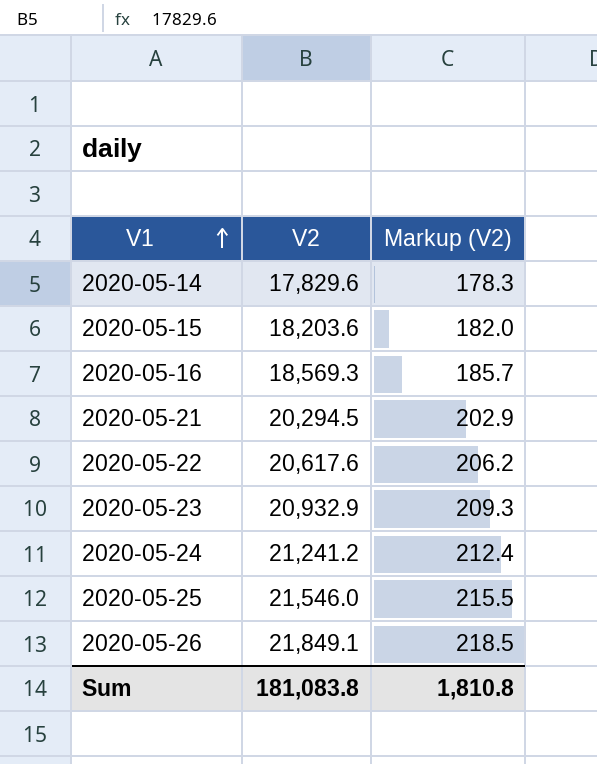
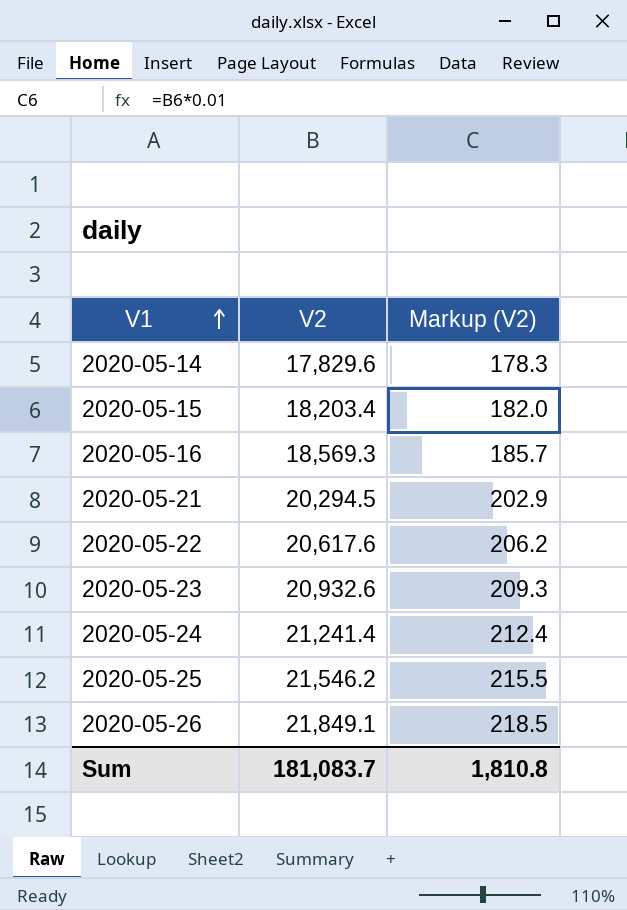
2020-05-15 | V2: 18,203.6 -> 18,203.4
2020-05-23 | V2: 20,932.9 -> 20,932.6
2020-05-24 | V2: 21,241.2 -> 21,241.4
2020-05-25 | V2: 21,546.0 -> 21,546.2
Sum | V2: 181,083.8 -> 181,083.7

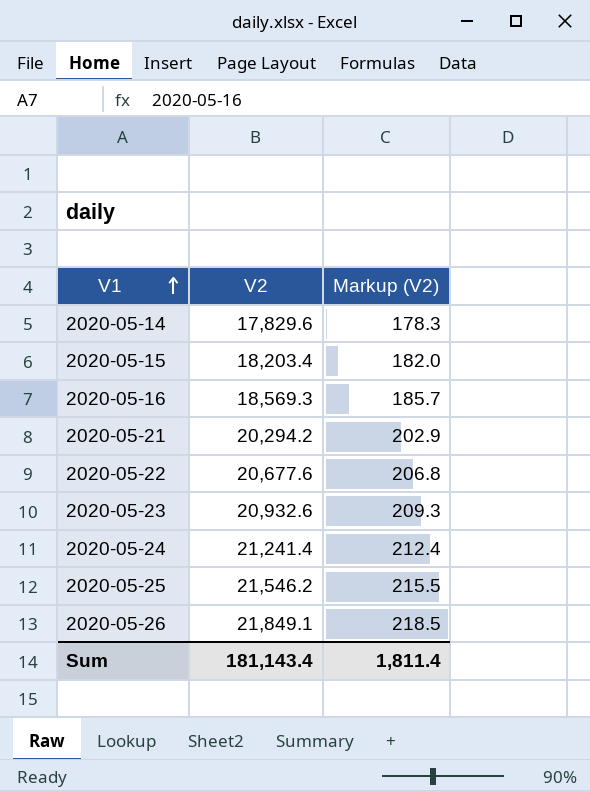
2020-05-21 | V2: 20,294.5 -> 20,294.2
2020-05-22 | V2: 20,617.6 -> 20,677.6
2020-05-22 | Markup (V2): 206.2 -> 206.8
Sum | V2: 181,083.7 -> 181,143.4
Sum | Markup (V2): 1,810.8 -> 1,811.4

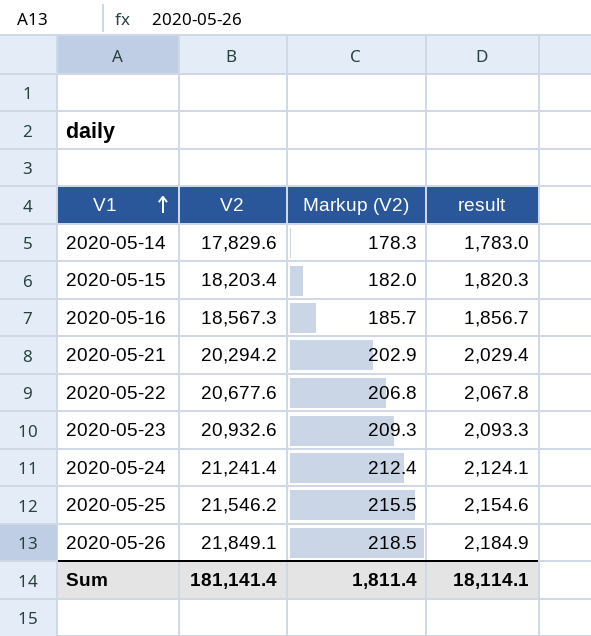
column result | formula: none -> [V2] * 0.1
2020-05-16 | V2: 18,569.3 -> 18,567.3
Sum | V2: 181,143.4 -> 181,141.4

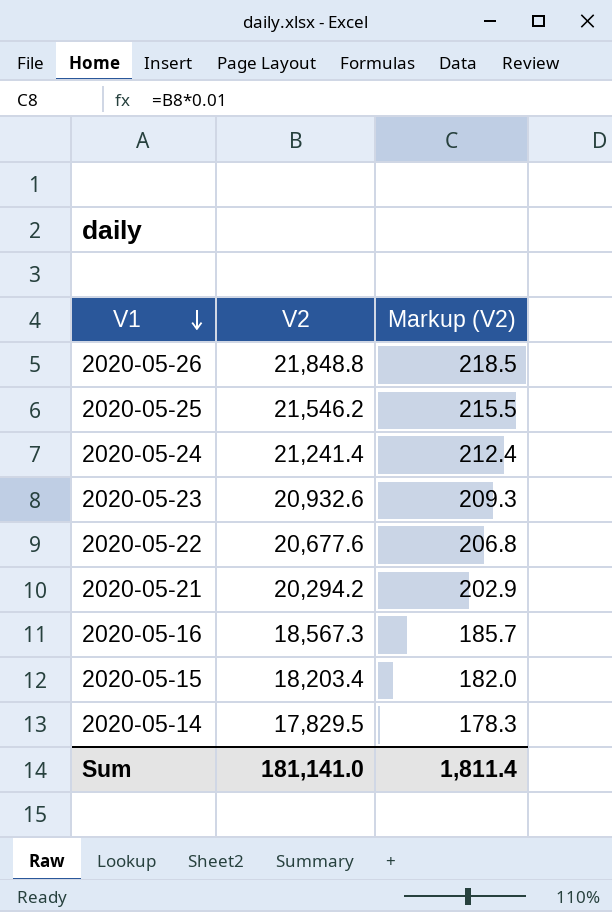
row order: V1 ascending -> V1 descending
column result | formula: [V2] * 0.1 -> none
2020-05-26 | V2: 21,849.1 -> 21,848.8
2020-05-14 | V2: 17,829.6 -> 17,829.5
Sum | V2: 181,141.4 -> 181,141.0

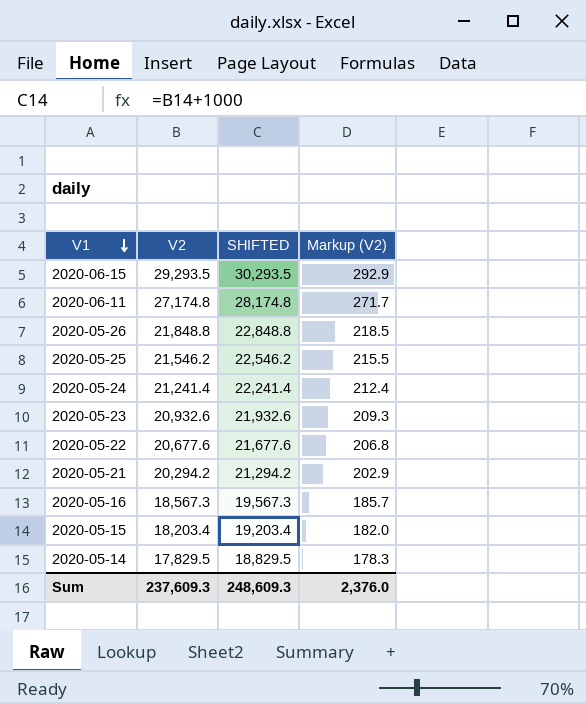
column SHIFTED | formula: none -> [V2] + 1000
row 2020-06-15: none -> 29,293.5 | 30,293.5 | 292.9
row 2020-06-11: none -> 27,174.8 | 28,174.8 | 271.7
Sum | V2: 181,141.0 -> 237,609.3
Sum | Markup (V2): 1,811.4 -> 2,376.0

